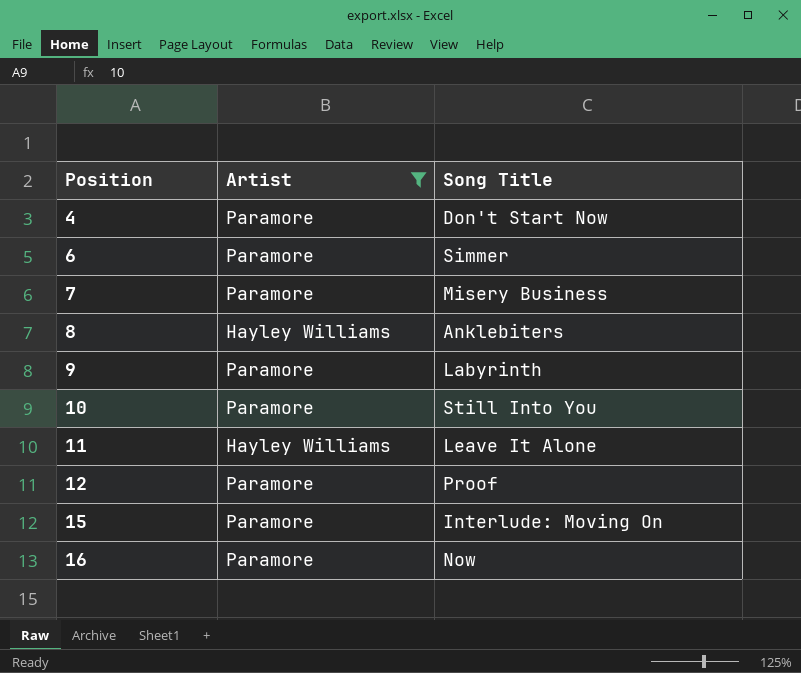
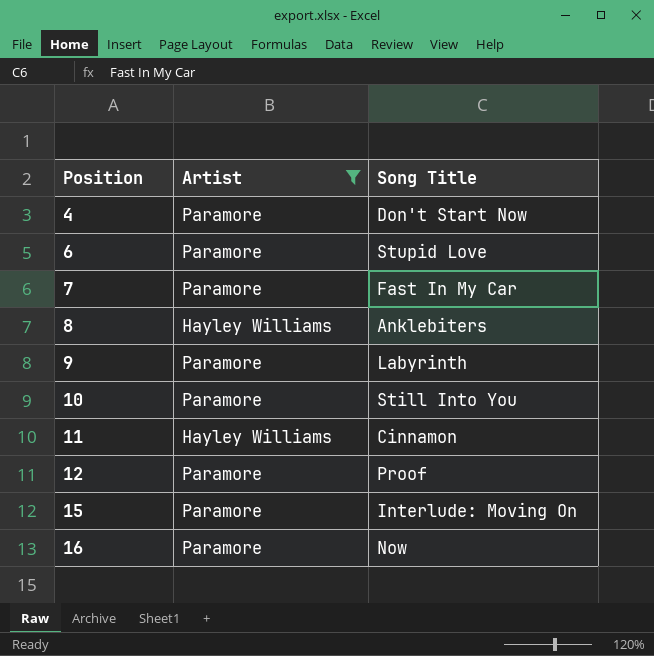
6 | Song Title: Simmer -> Stupid Love
7 | Song Title: Misery Business -> Fast In My Car
11 | Song Title: Leave It Alone -> Cinnamon

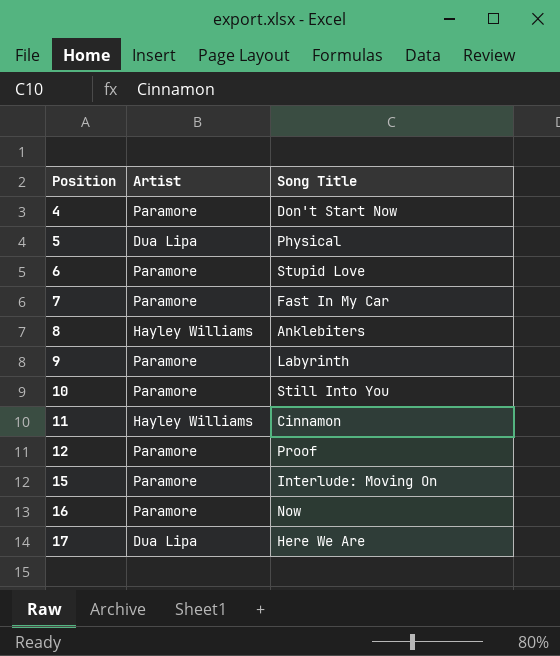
filter: Artist != Dua Lipa -> none

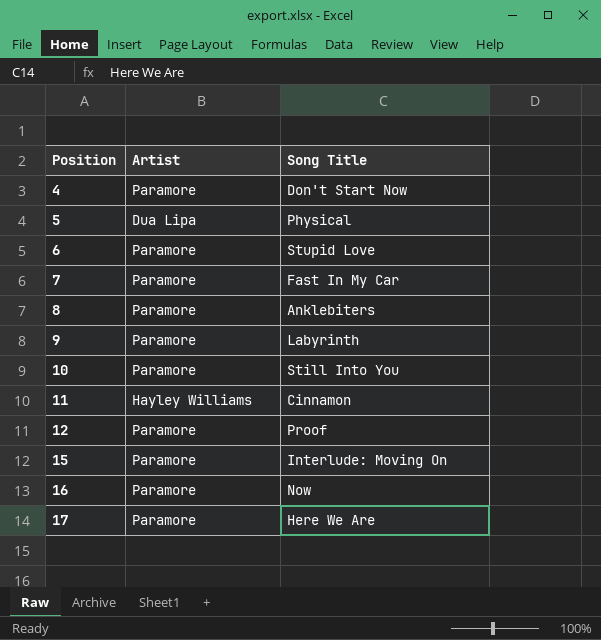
8 | Artist: Hayley Williams -> Paramore
17 | Artist: Dua Lipa -> Paramore

